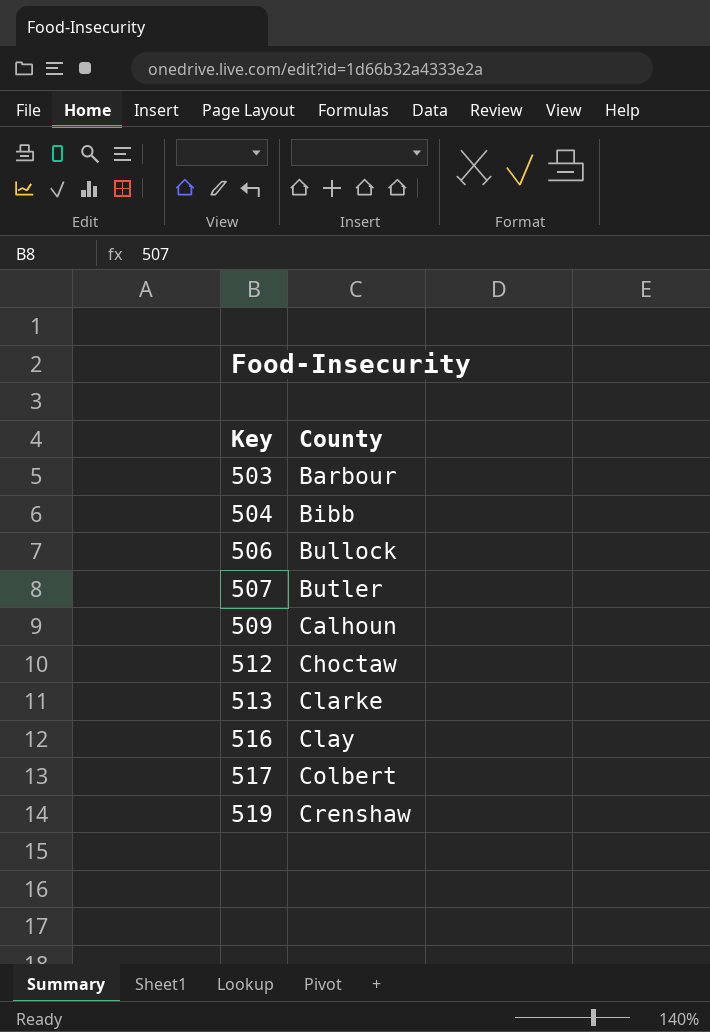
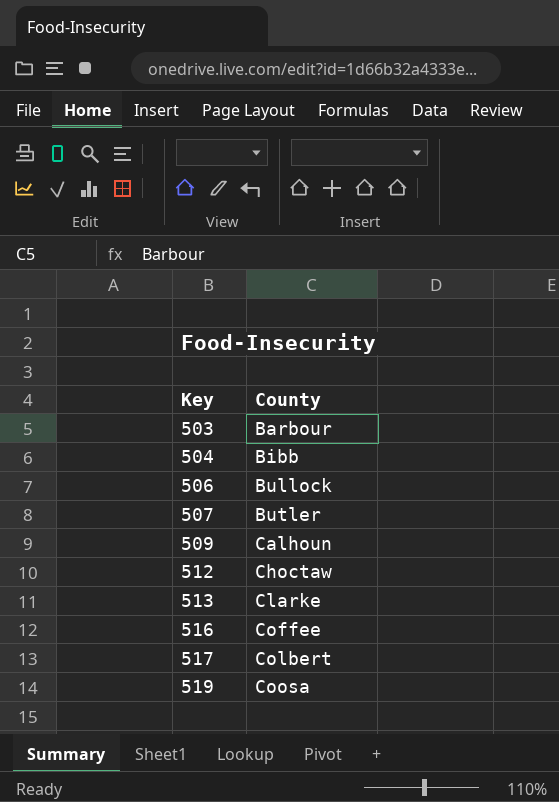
516 | County: Clay -> Coffee
519 | County: Crenshaw -> Coosa

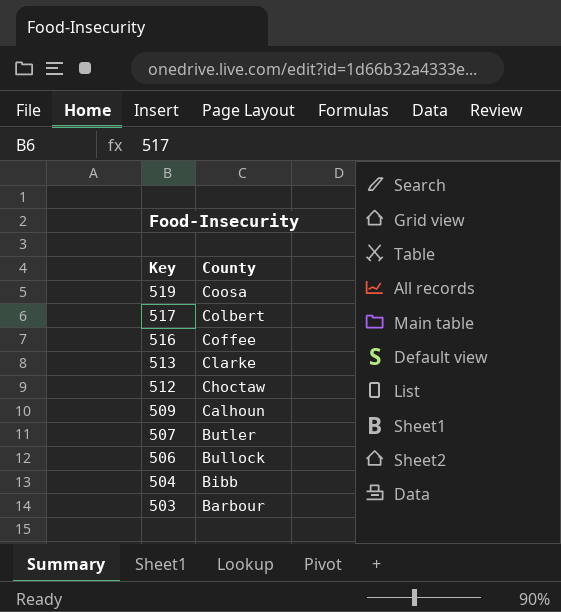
row order: Key ascending -> Key descending

